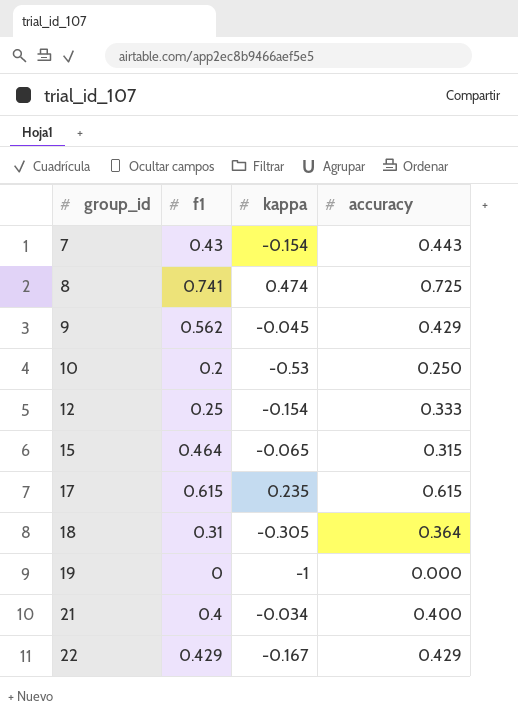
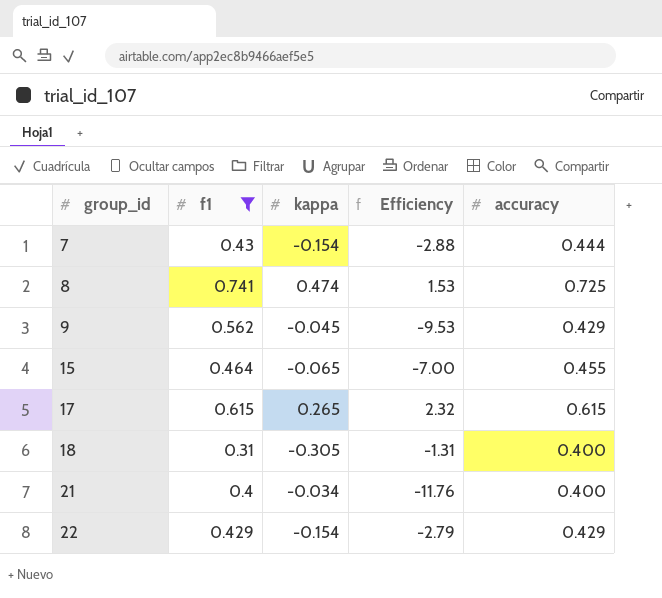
filter: none -> f1 >= 0.31
column Efficiency | formula: none -> [accuracy] / [kappa]
7 | accuracy: 0.443 -> 0.444
15 | accuracy: 0.315 -> 0.455
17 | kappa: 0.235 -> 0.265
18 | accuracy: 0.364 -> 0.400
22 | kappa: -0.167 -> -0.154

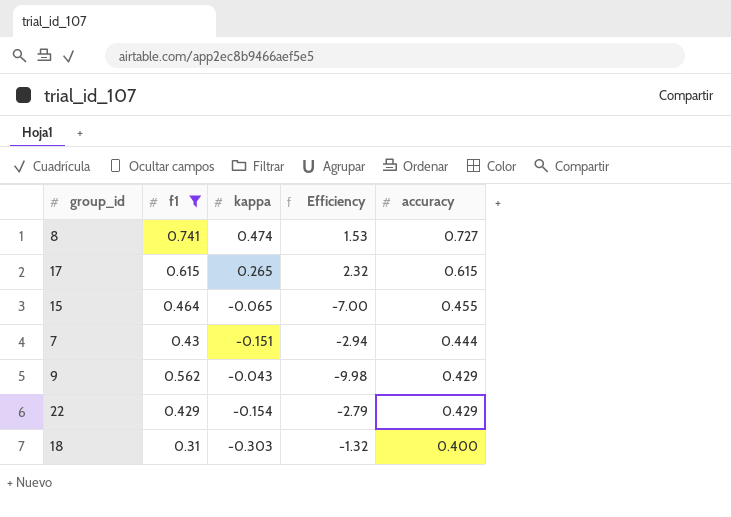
row order: group_id ascending -> accuracy descending
row 21: 0.4 | -0.034 | -11.76 | 0.400 -> none
8 | accuracy: 0.725 -> 0.727
7 | kappa: -0.154 -> -0.151
7 | Efficiency: -2.88 -> -2.94
9 | kappa: -0.045 -> -0.043
9 | Efficiency: -9.53 -> -9.98
18 | kappa: -0.305 -> -0.303
18 | Efficiency: -1.31 -> -1.32

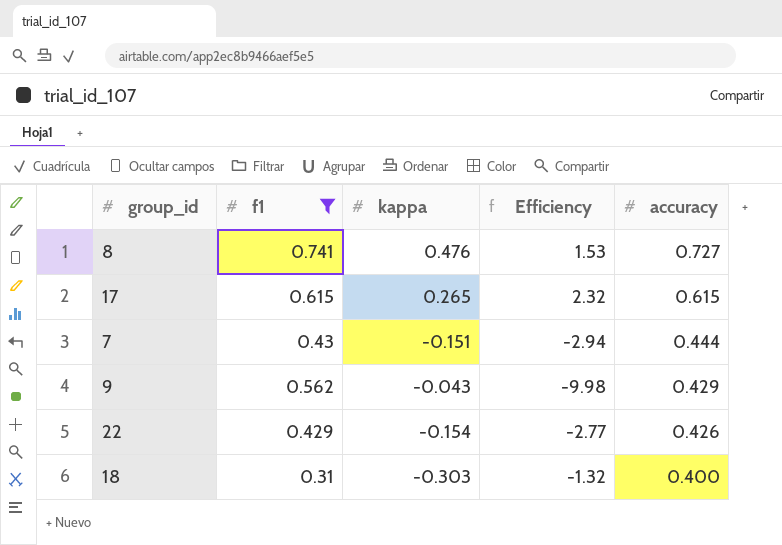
row 15: 0.464 | -0.065 | -7.00 | 0.455 -> none
8 | kappa: 0.474 -> 0.476
22 | Efficiency: -2.79 -> -2.77
22 | accuracy: 0.429 -> 0.426

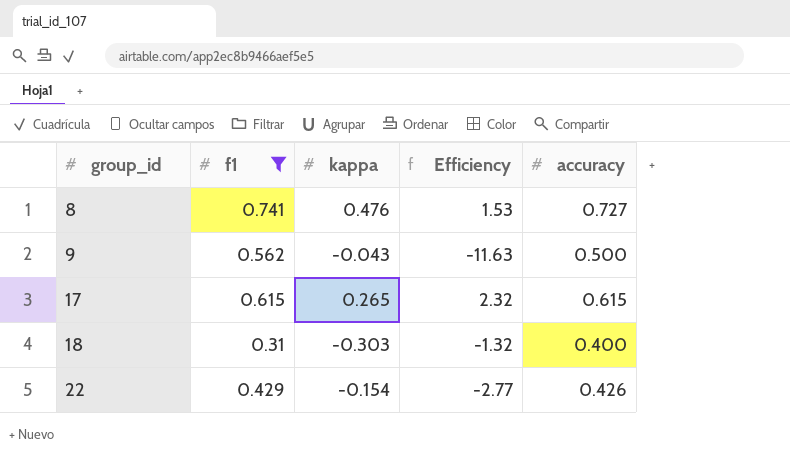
row order: accuracy descending -> group_id ascending
row 7: 0.43 | -0.151 | -2.94 | 0.444 -> none
9 | Efficiency: -9.98 -> -11.63
9 | accuracy: 0.429 -> 0.500

